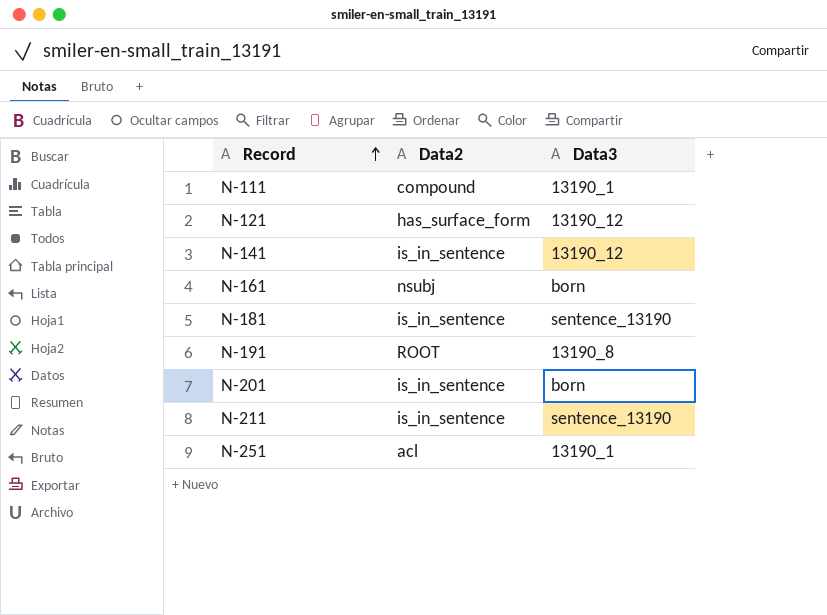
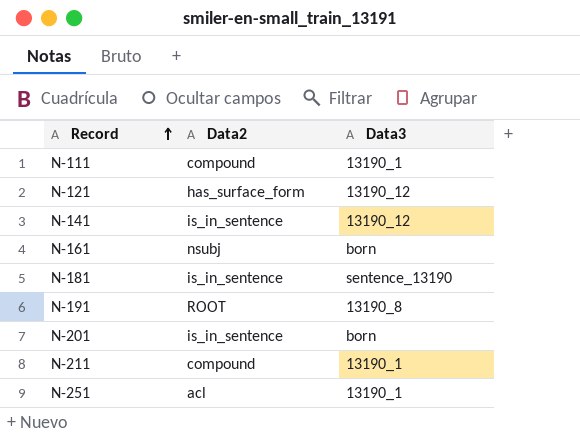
N-211 | Data2: is_in_sentence -> compound
N-211 | Data3: sentence_13190 -> 13190_1

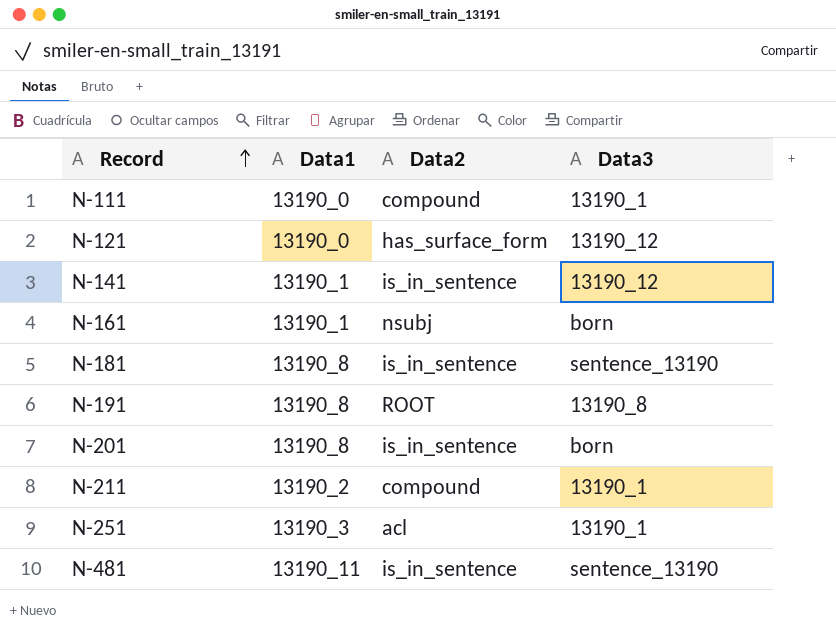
column Data1 | position: none -> 2
row N-481: none -> 13190_11 | is_in_sentence | sentence_13190

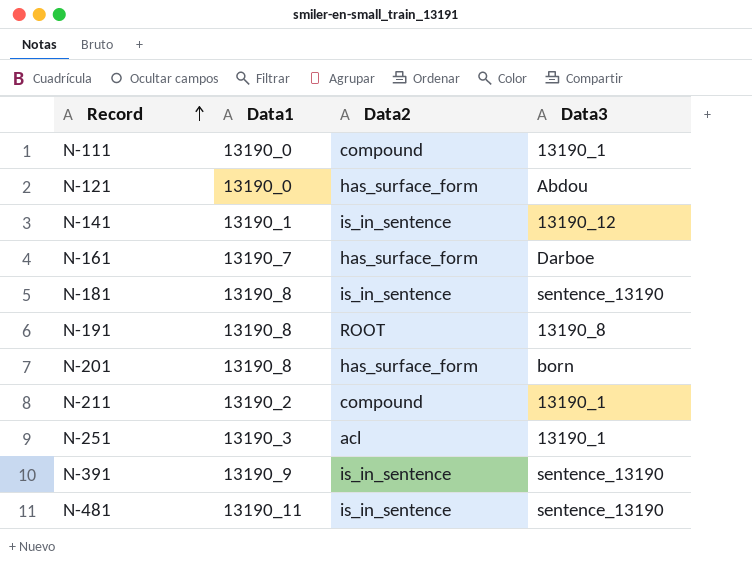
N-121 | Data3: 13190_12 -> Abdou
N-161 | Data1: 13190_1 -> 13190_7
N-161 | Data2: nsubj -> has_surface_form
N-161 | Data3: born -> Darboe
N-201 | Data2: is_in_sentence -> has_surface_form
row N-391: none -> 13190_9 | is_in_sentence | sentence_13190

